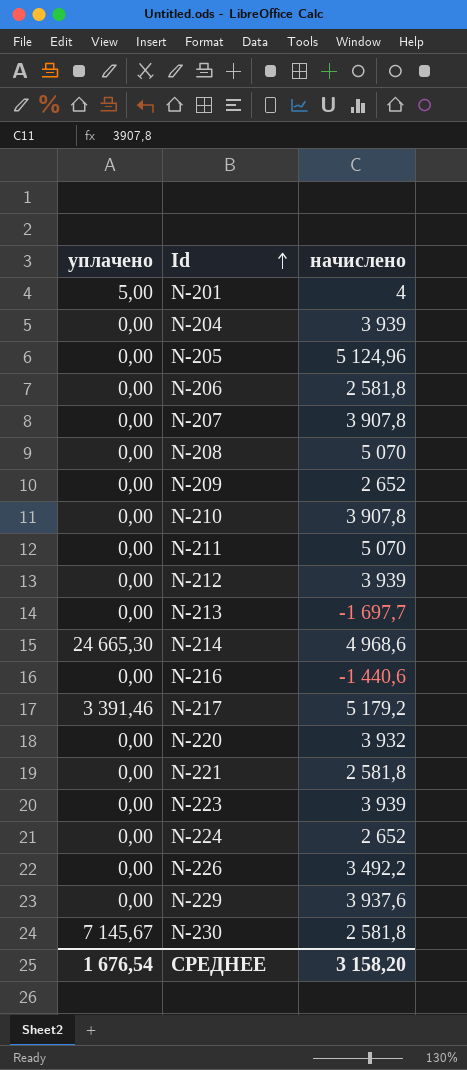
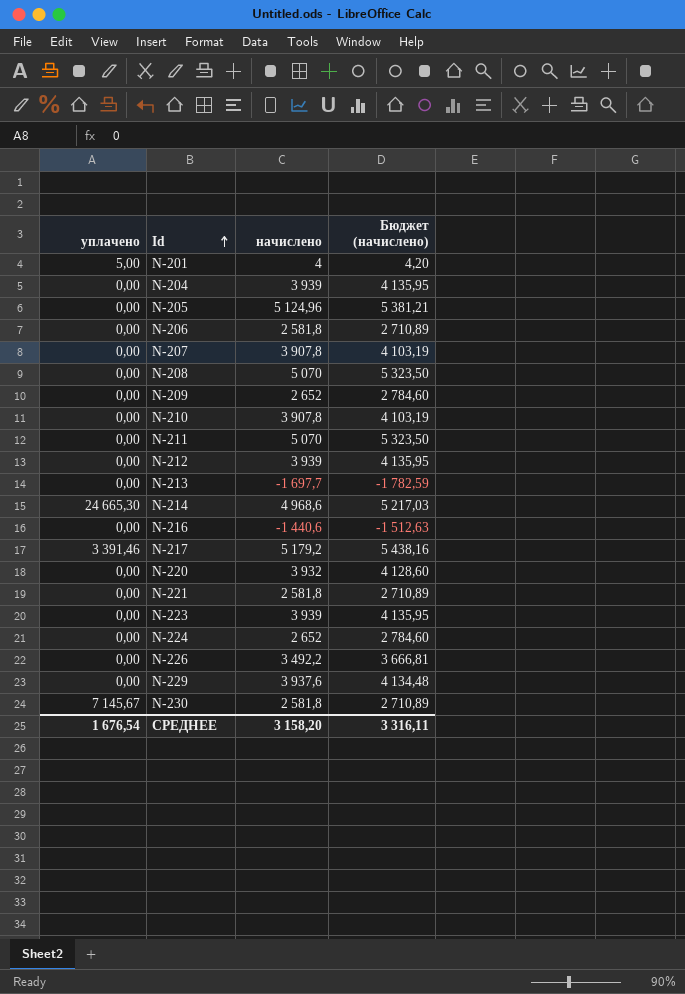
column Бюджет (начислено) | formula: none -> [начислено] * 1,05

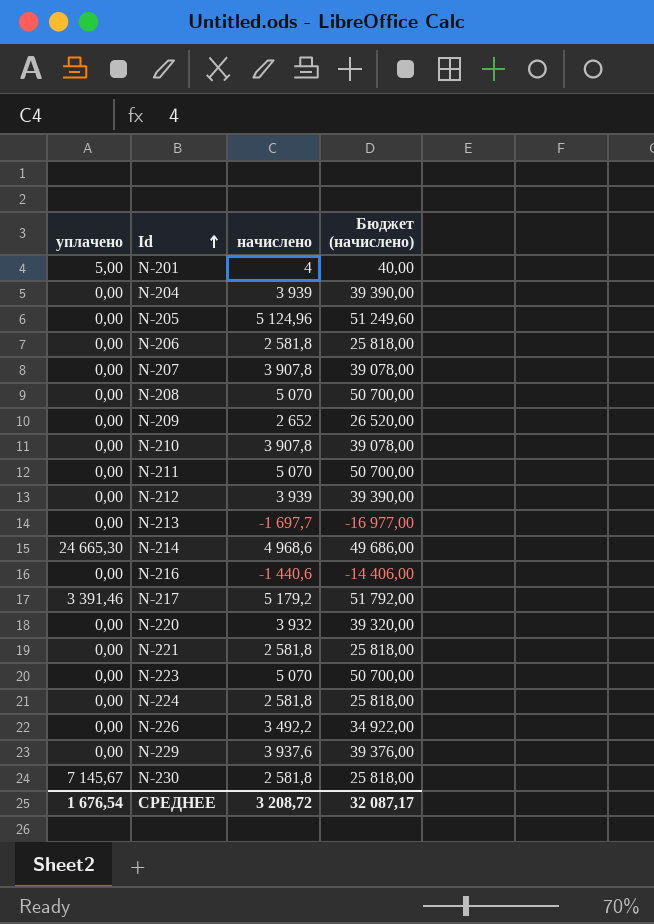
column Бюджет (начислено) | formula: [начислено] * 1,05 -> [начислено] * 10
N-223 | начислено: 3 939 -> 5 070
N-224 | начислено: 2 652 -> 2 581,8
СРЕДНЕЕ | начислено: 3 158,20 -> 3 208,72
СРЕДНЕЕ | Бюджет (начислено): 3 316,11 -> 32 087,17

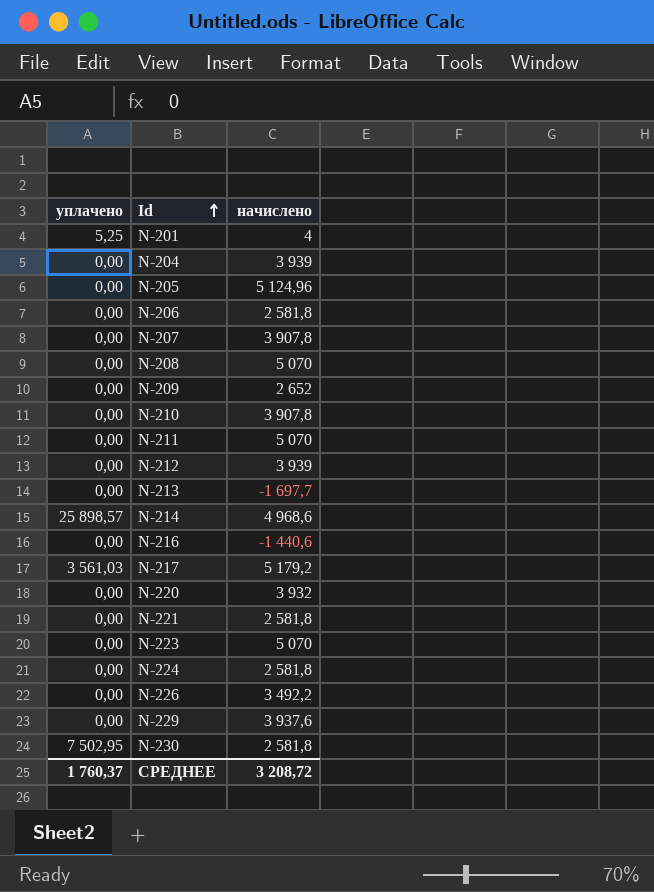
column Бюджет (начислено) | formula: [начислено] * 10 -> none
N-201 | уплачено: 5,00 -> 5,25
N-214 | уплачено: 24 665,30 -> 25 898,57
N-217 | уплачено: 3 391,46 -> 3 561,03
N-230 | уплачено: 7 145,67 -> 7 502,95
СРЕДНЕЕ | уплачено: 1 676,54 -> 1 760,37

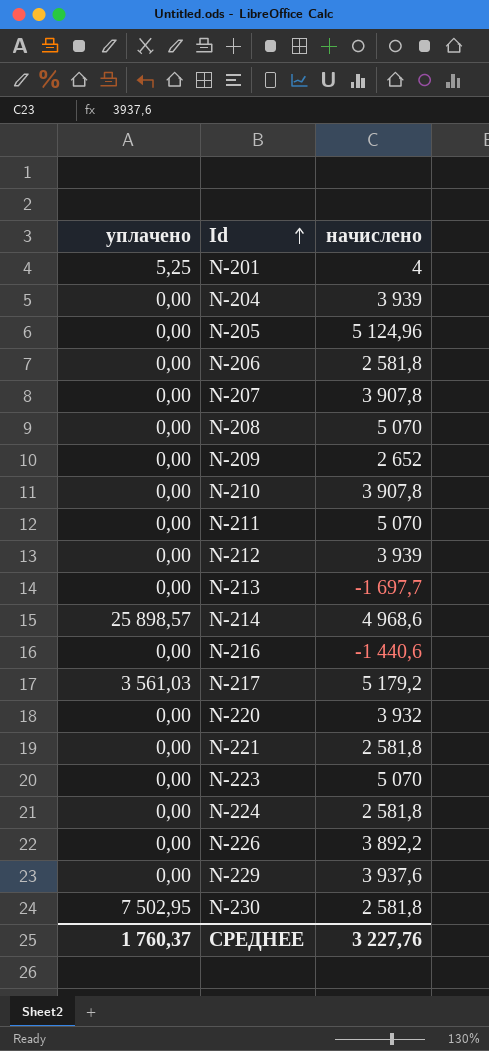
N-226 | начислено: 3 492,2 -> 3 892,2
СРЕДНЕЕ | начислено: 3 208,72 -> 3 227,76

